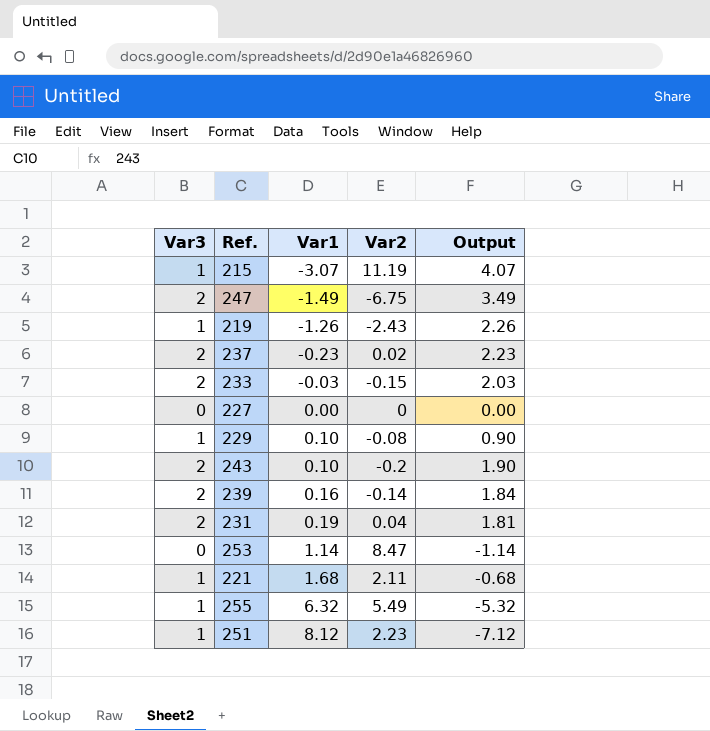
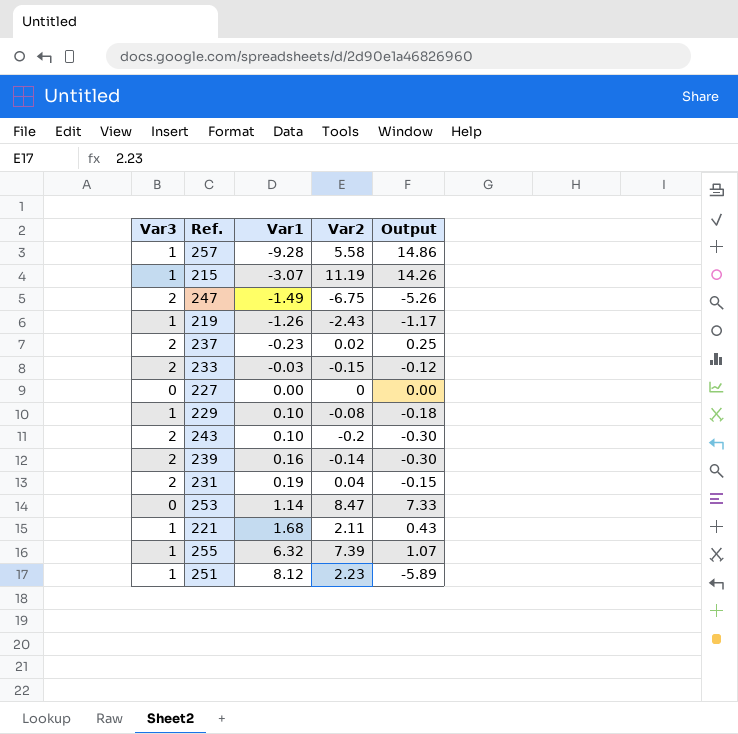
column Output | formula: [Var3] - [Var1] -> [Var2] - [Var1]
row 257: none -> 1 | -9.28 | 5.58 | 14.86
255 | Var2: 5.49 -> 7.39

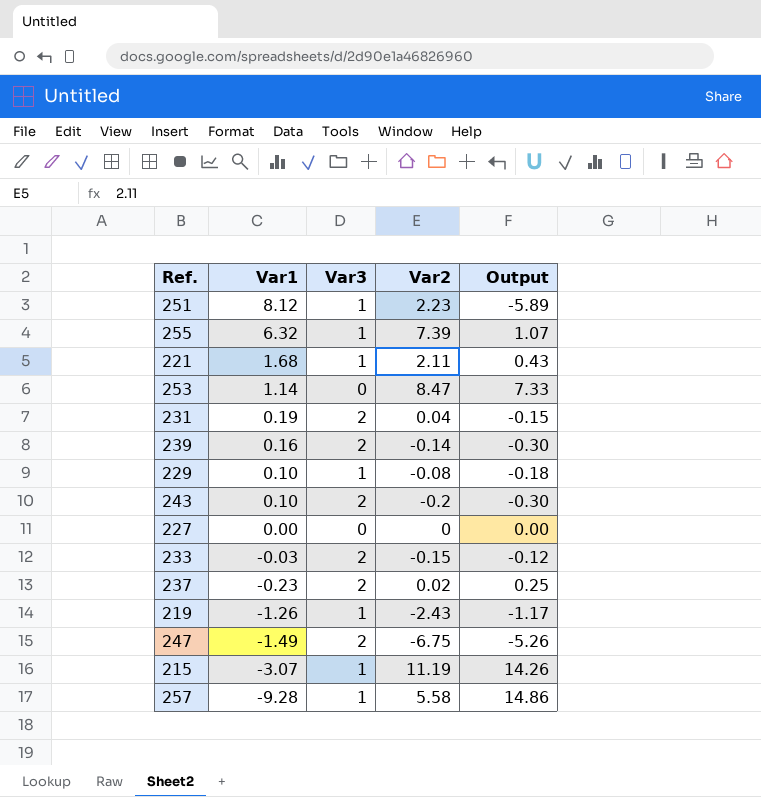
row order: Var1 ascending -> Var1 descending
column Var3 | position: 1 -> 3

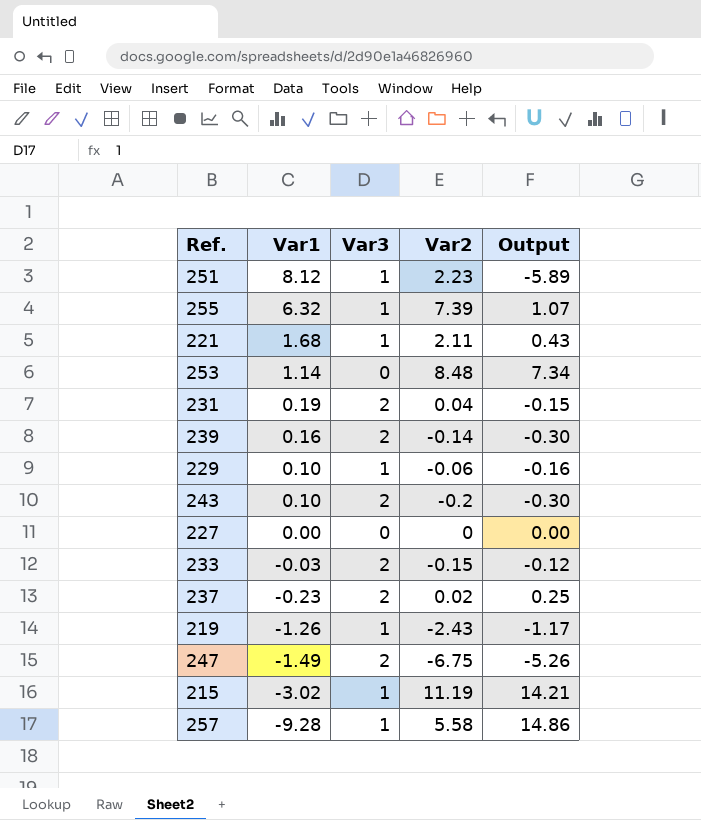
253 | Var2: 8.47 -> 8.48
253 | Output: 7.33 -> 7.34
229 | Var2: -0.08 -> -0.06
229 | Output: -0.18 -> -0.16
215 | Var1: -3.07 -> -3.02
215 | Output: 14.26 -> 14.21

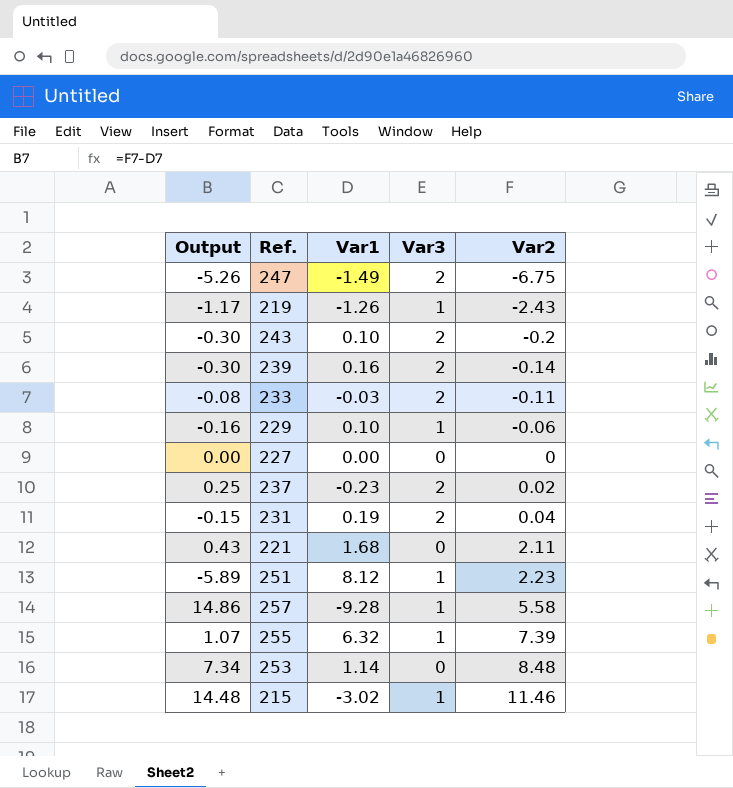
row order: Var1 descending -> Var2 ascending
column Output | position: 5 -> 1
233 | Output: -0.12 -> -0.08
233 | Var2: -0.15 -> -0.11
221 | Var3: 1 -> 0
215 | Output: 14.21 -> 14.48
215 | Var2: 11.19 -> 11.46

